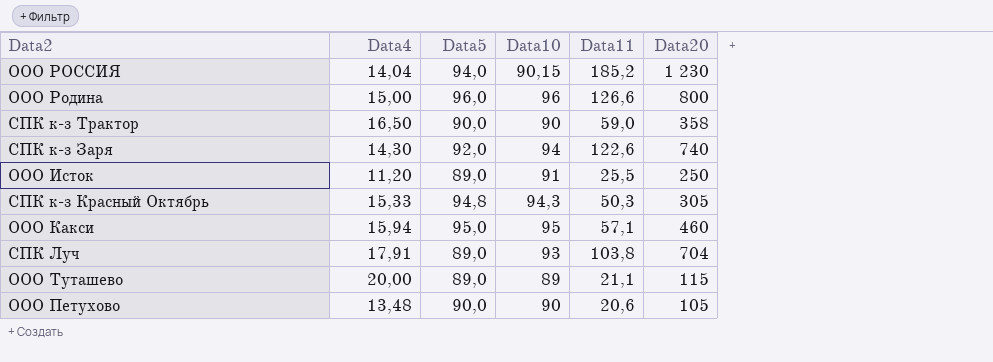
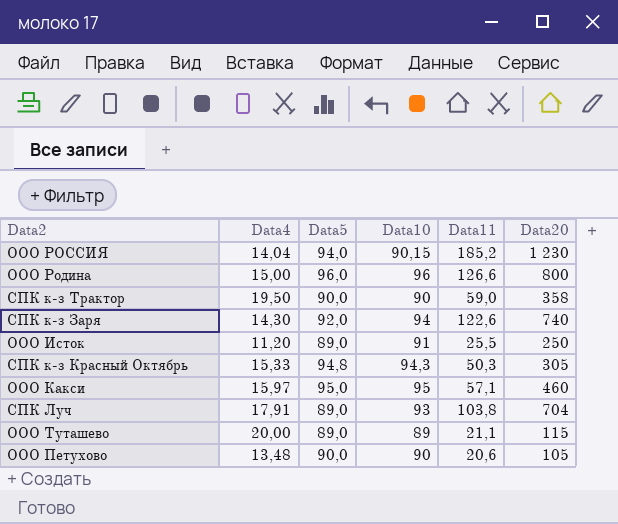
СПК к-з Трактор | Data4: 16,50 -> 19,50
ООО Какси | Data4: 15,94 -> 15,97

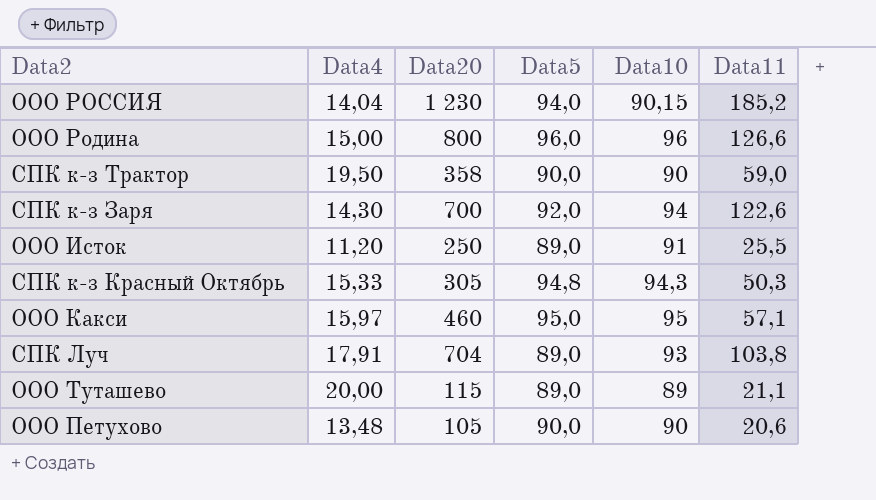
column Data20 | position: 6 -> 3
СПК к-з Заря | Data20: 740 -> 700

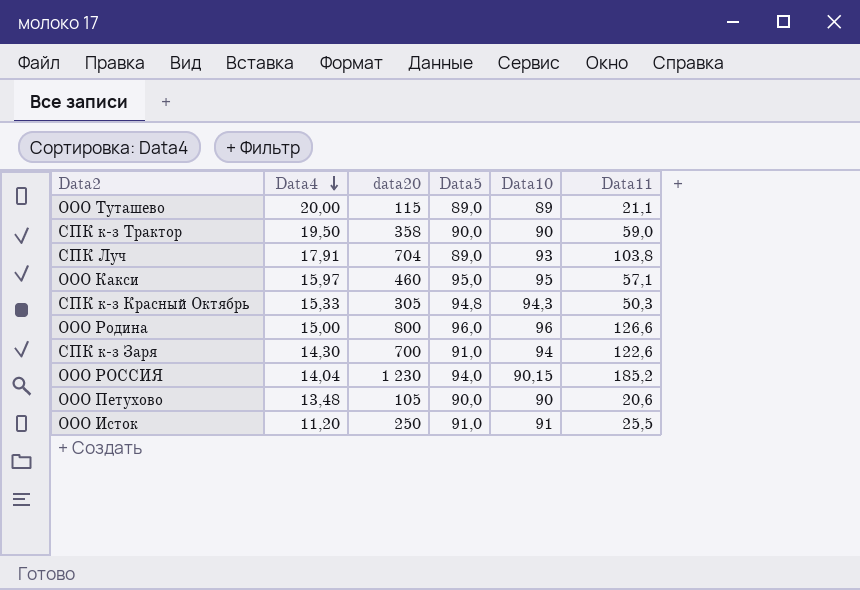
row order: none -> Data4 descending
column name: Data20 -> data20
СПК к-з Заря | Data5: 92,0 -> 91,0
ООО Исток | Data5: 89,0 -> 91,0

